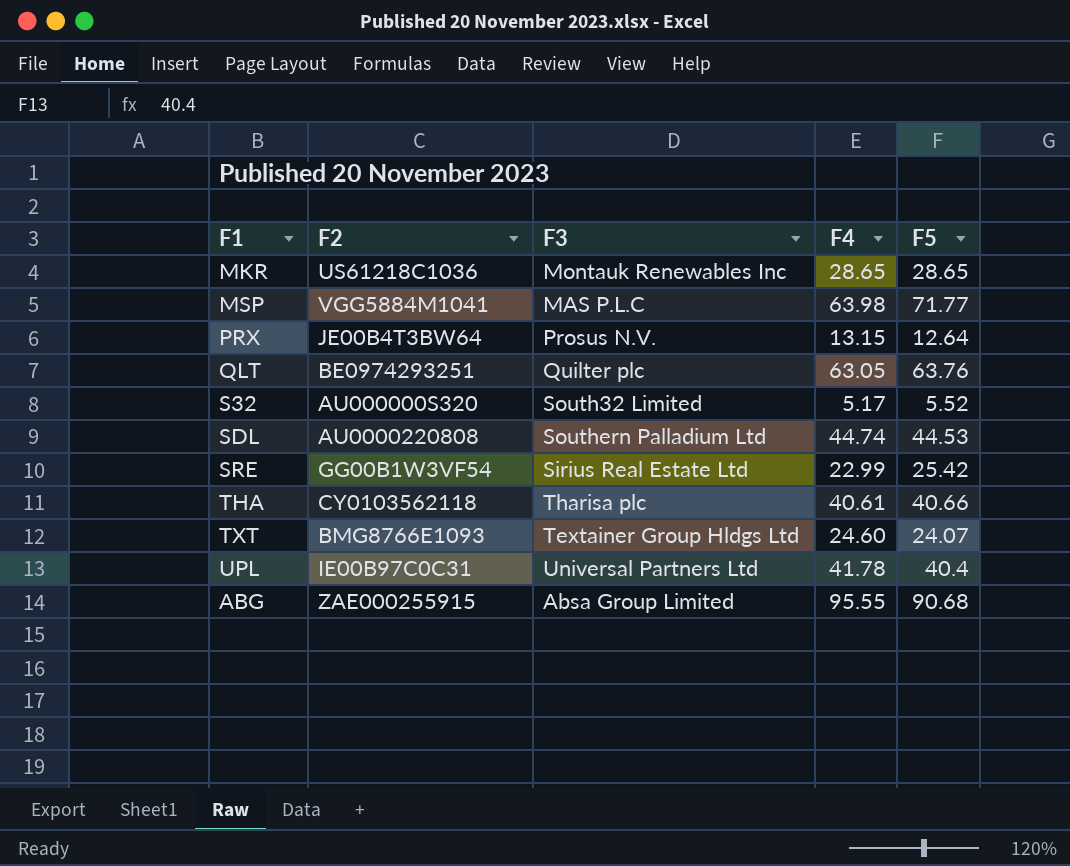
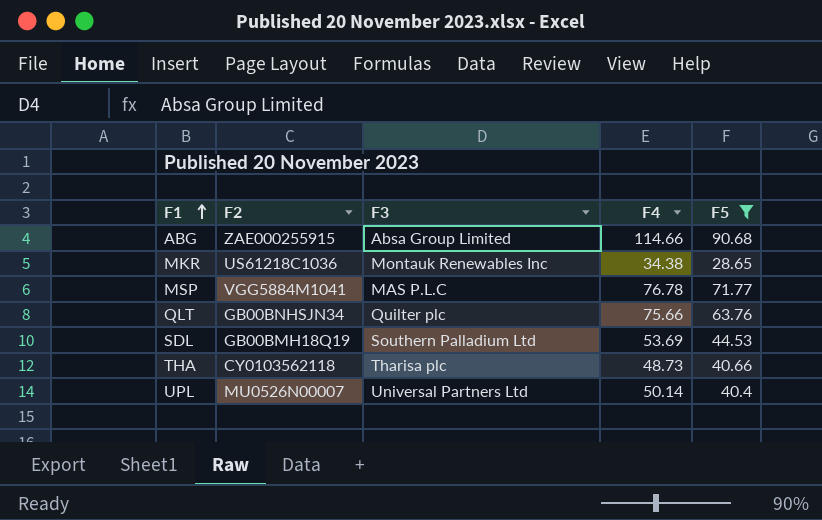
filter: none -> F5 >= 28.65
row order: none -> F1 ascending
ABG | F4: 95.55 -> 114.66
MKR | F4: 28.65 -> 34.38
MSP | F4: 63.98 -> 76.78
QLT | F2: BE0974293251 -> GB00BNHSJN34
QLT | F4: 63.05 -> 75.66
SDL | F2: AU0000220808 -> GB00BMH18Q19
SDL | F4: 44.74 -> 53.69
THA | F4: 40.61 -> 48.73
UPL | F2: IE00B97C0C31 -> MU0526N00007
UPL | F4: 41.78 -> 50.14

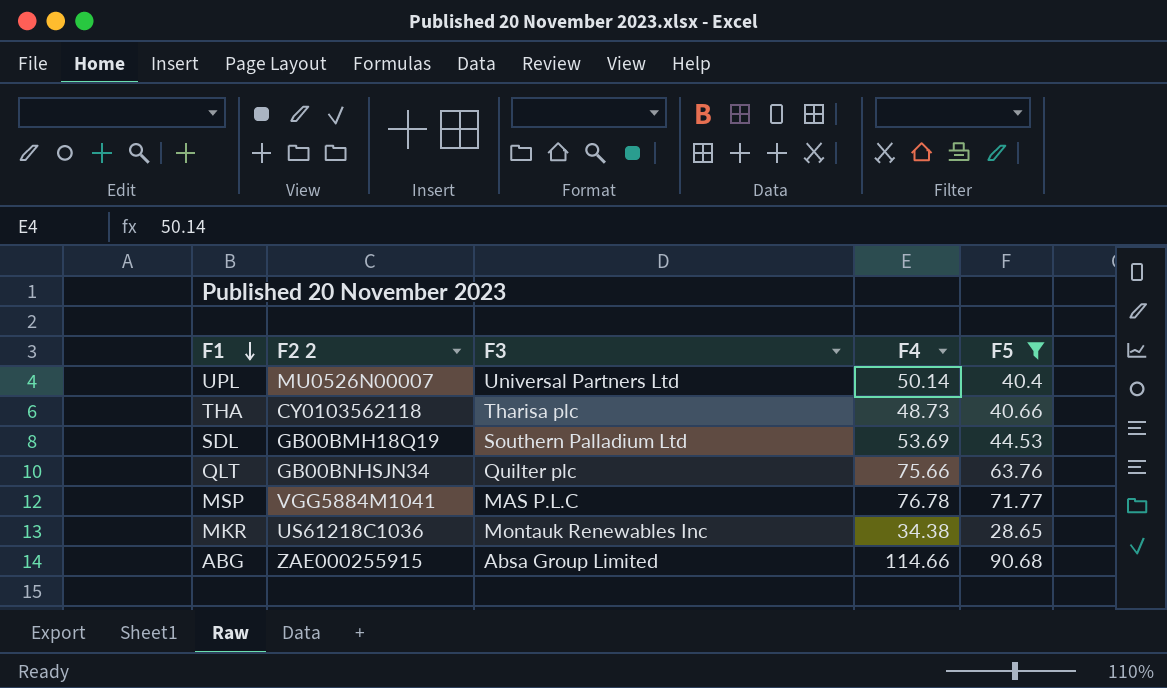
row order: F1 ascending -> F1 descending
column name: F2 -> F2 2

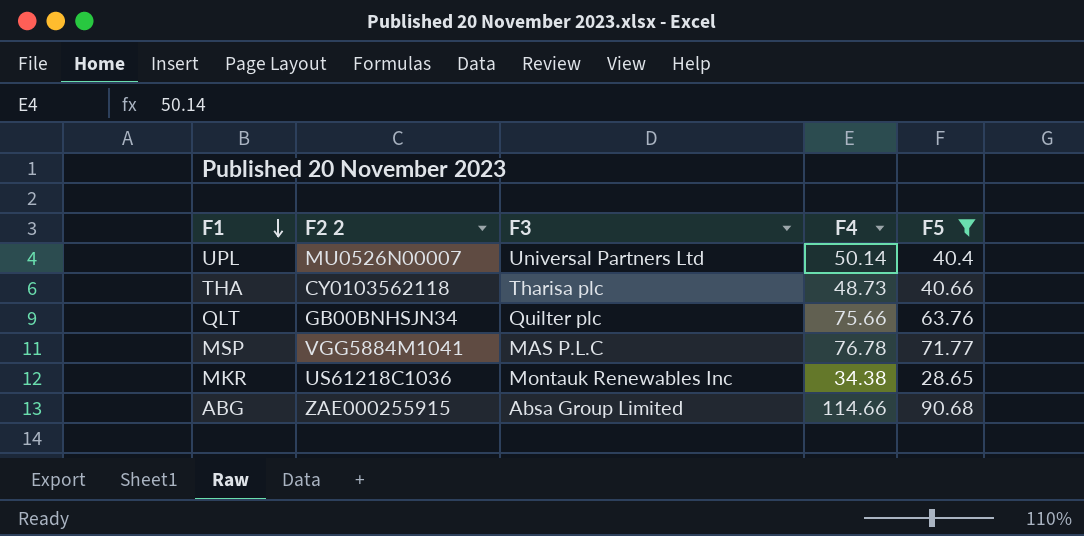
row SDL: GB00BMH18Q19 | Southern Palladium Ltd | 53.69 | 44.53 -> none

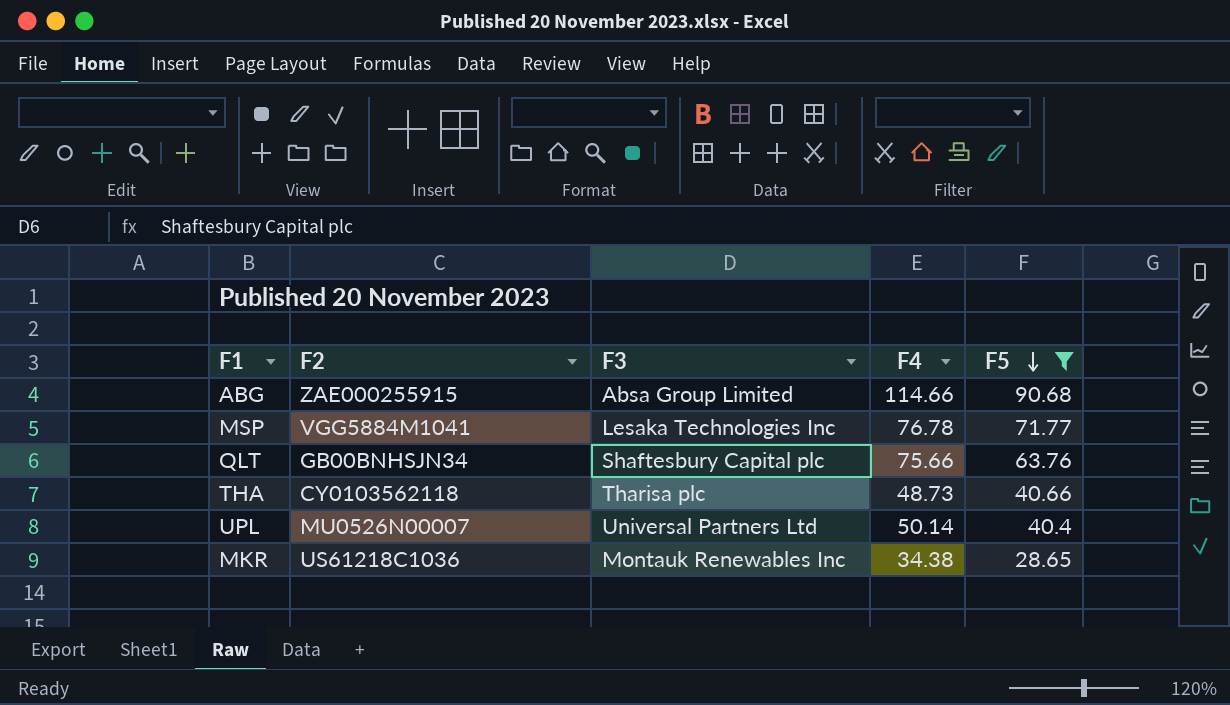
row order: F1 descending -> F5 descending
column name: F2 2 -> F2
MSP | F3: MAS P.L.C -> Lesaka Technologies Inc
QLT | F3: Quilter plc -> Shaftesbury Capital plc

